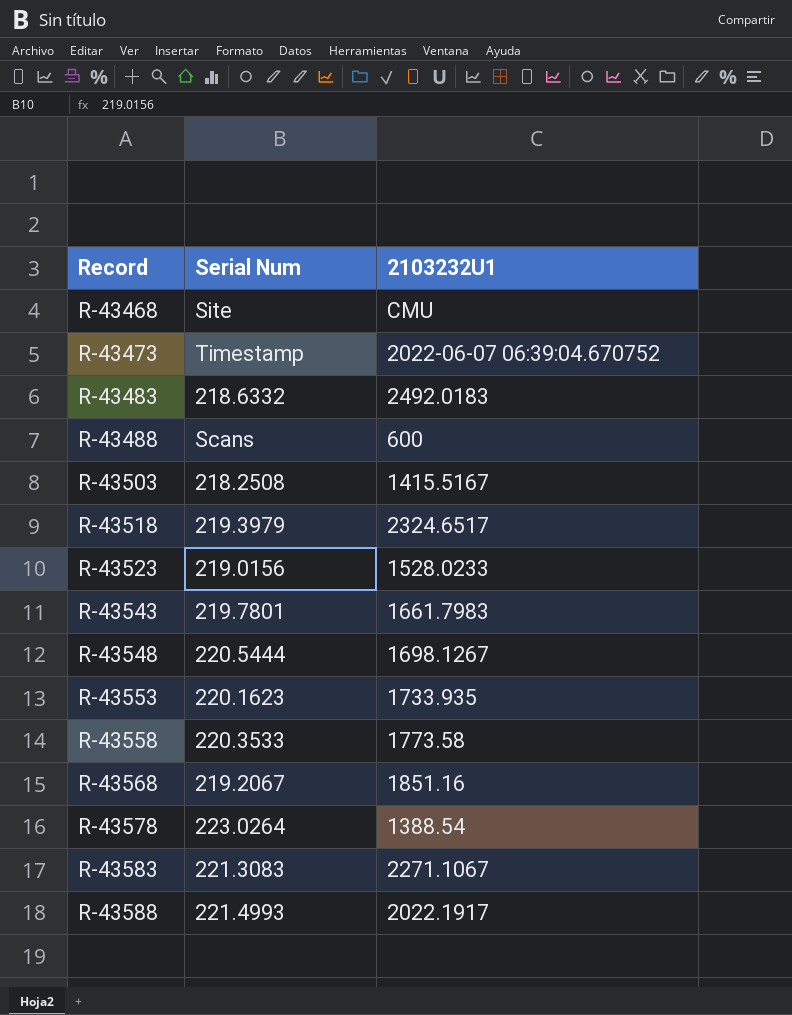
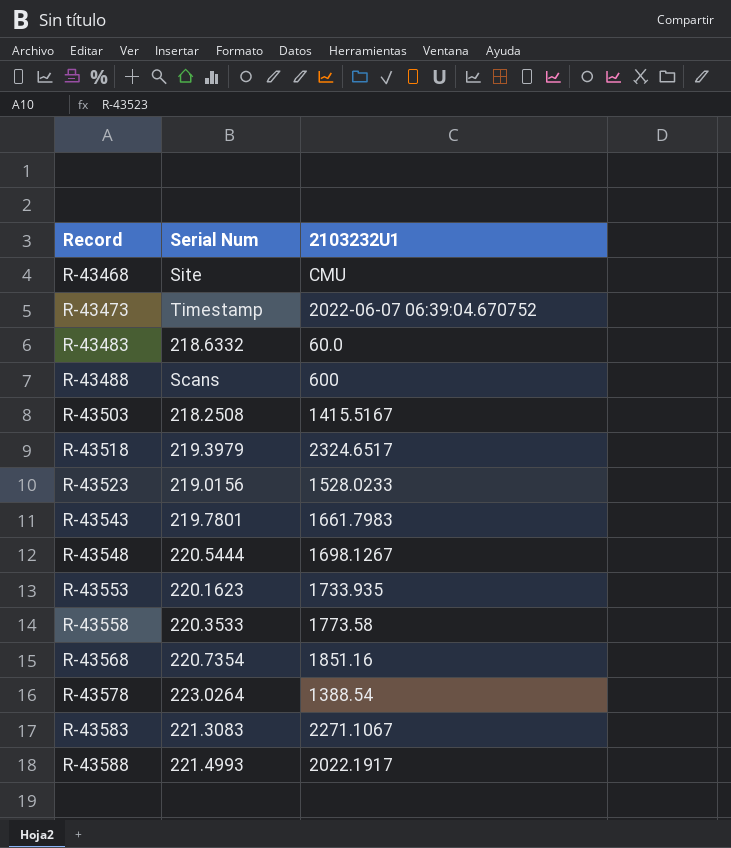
R-43483 | 2103232U1: 2492.0183 -> 60.0
R-43568 | Serial Num: 219.2067 -> 220.7354

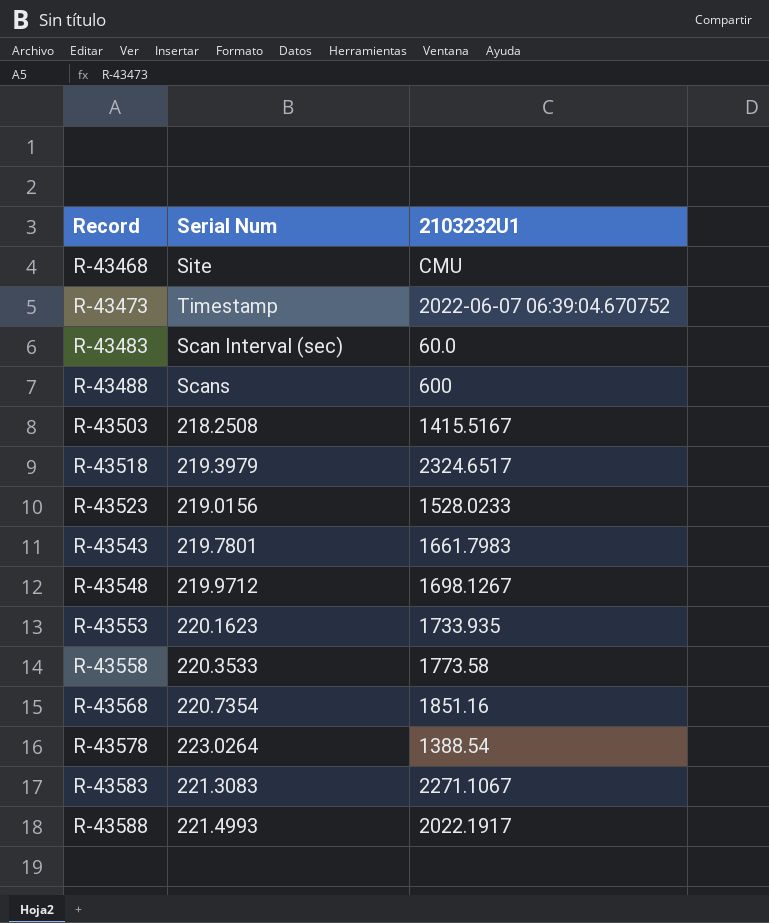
R-43483 | Serial Num: 218.6332 -> Scan Interval (sec)
R-43548 | Serial Num: 220.5444 -> 219.9712

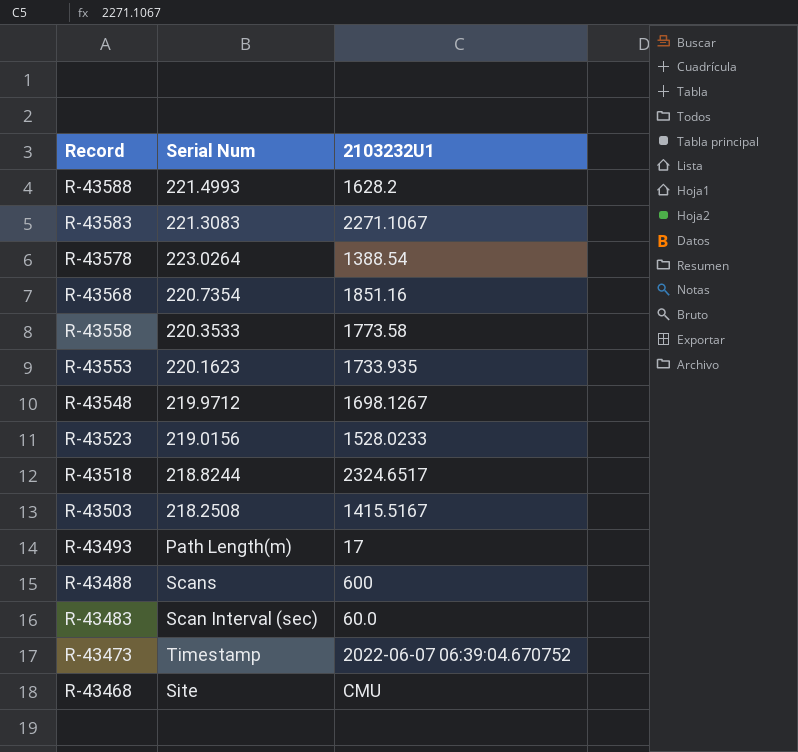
row order: Record ascending -> Record descending
row R-43543: 219.7801 | 1661.7983 -> none
R-43588 | 2103232U1: 2022.1917 -> 1628.2
R-43518 | Serial Num: 219.3979 -> 218.8244
row R-43493: none -> Path Length(m) | 17

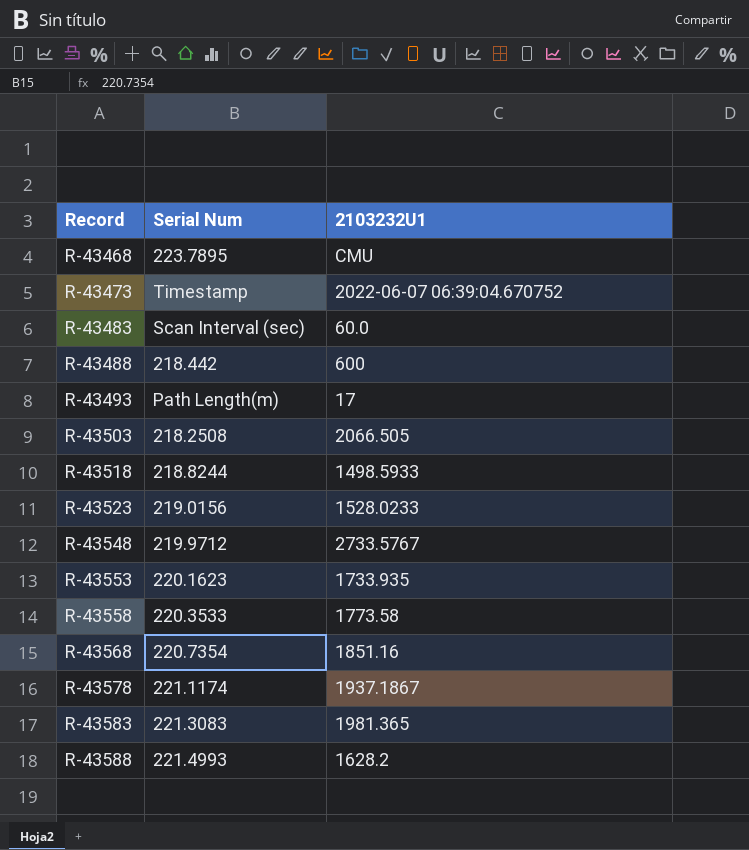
row order: Record descending -> Record ascending
R-43468 | Serial Num: Site -> 223.7895
R-43488 | Serial Num: Scans -> 218.442
R-43503 | 2103232U1: 1415.5167 -> 2066.505
R-43518 | 2103232U1: 2324.6517 -> 1498.5933
R-43548 | 2103232U1: 1698.1267 -> 2733.5767
R-43578 | Serial Num: 223.0264 -> 221.1174
R-43578 | 2103232U1: 1388.54 -> 1937.1867
R-43583 | 2103232U1: 2271.1067 -> 1981.365

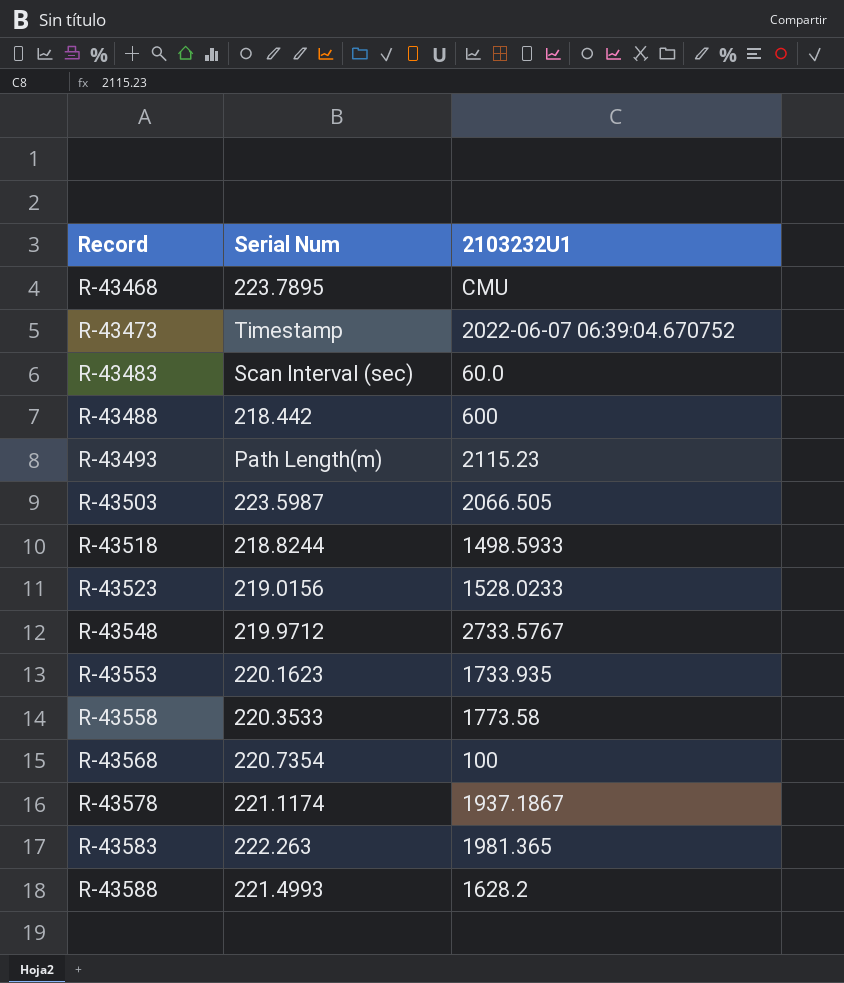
R-43493 | 2103232U1: 17 -> 2115.23
R-43503 | Serial Num: 218.2508 -> 223.5987
R-43568 | 2103232U1: 1851.16 -> 100
R-43583 | Serial Num: 221.3083 -> 222.263

